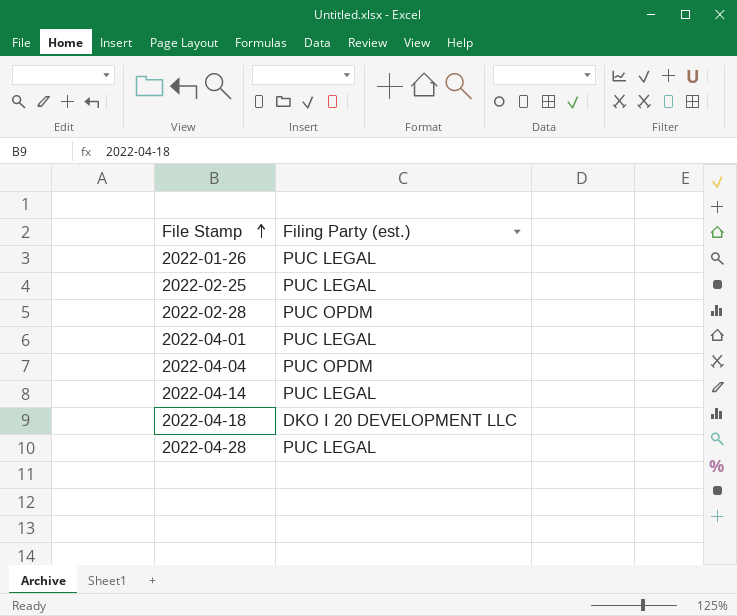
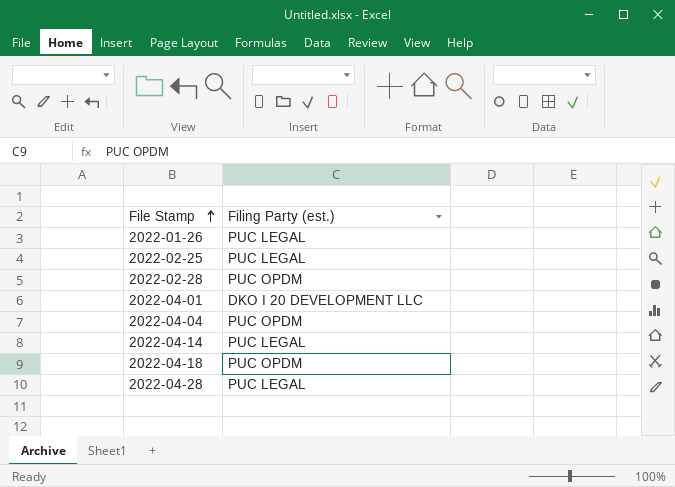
2022-04-01 | Filing Party (est.): PUC LEGAL -> DKO I 20 DEVELOPMENT LLC
2022-04-18 | Filing Party (est.): DKO I 20 DEVELOPMENT LLC -> PUC OPDM

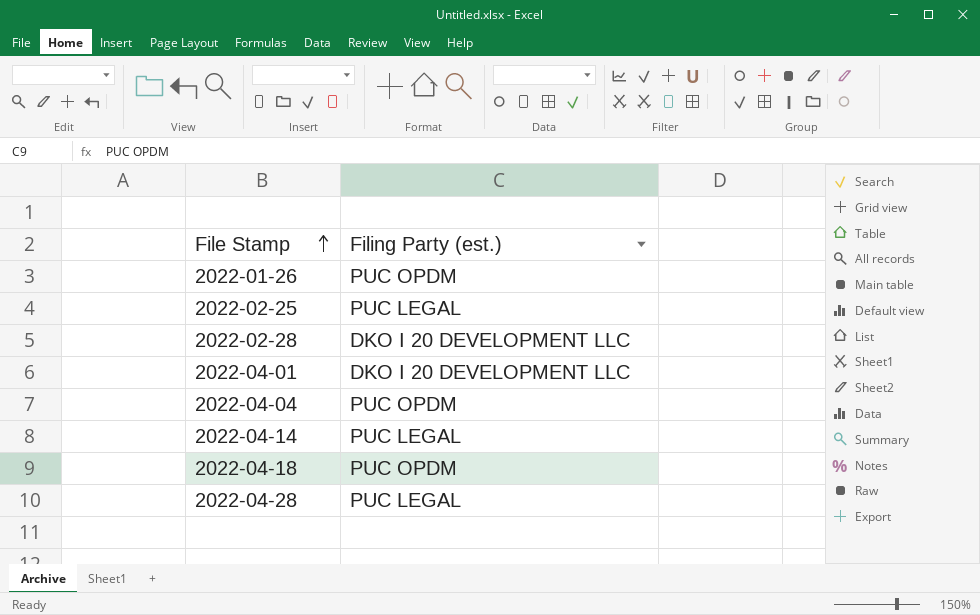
2022-01-26 | Filing Party (est.): PUC LEGAL -> PUC OPDM
2022-02-28 | Filing Party (est.): PUC OPDM -> DKO I 20 DEVELOPMENT LLC

